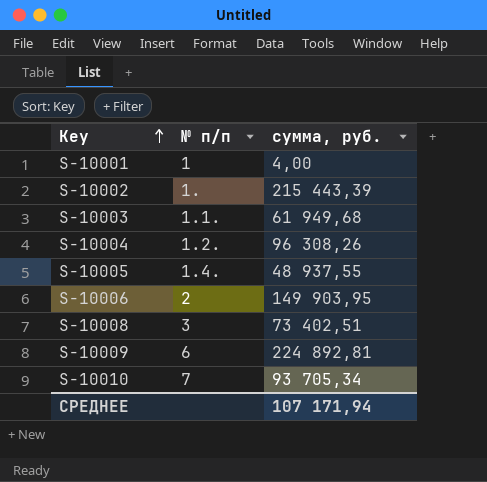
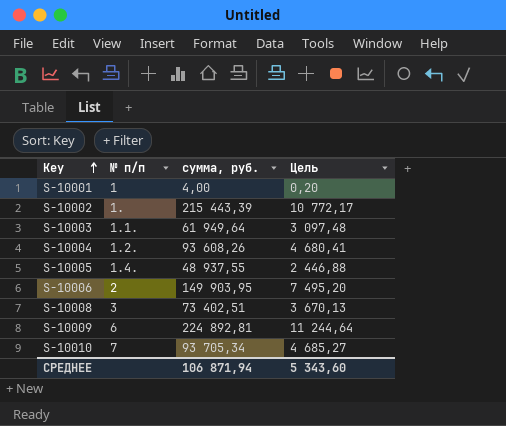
column Цель | formula: none -> [сумма, руб.] * 0,05
S-10003 | сумма, руб.: 61 949,68 -> 61 949,64
S-10004 | сумма, руб.: 96 308,26 -> 93 608,26
СРЕДНЕЕ | сумма, руб.: 107 171,94 -> 106 871,94

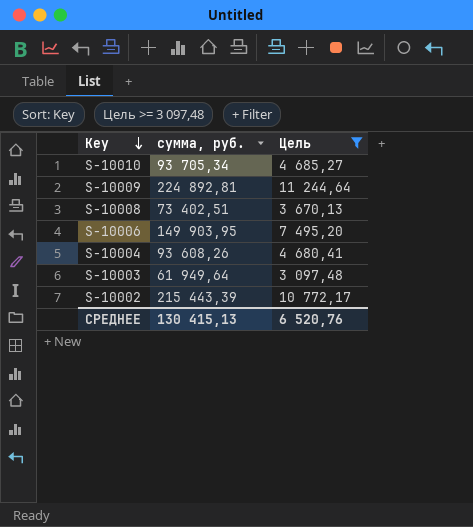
filter: none -> Цель >= 3 097,48
row order: Key ascending -> Key descending
column № п/п | position: 2 -> none
СРЕДНЕЕ | сумма, руб.: 106 871,94 -> 130 415,13
СРЕДНЕЕ | Цель: 5 343,60 -> 6 520,76

